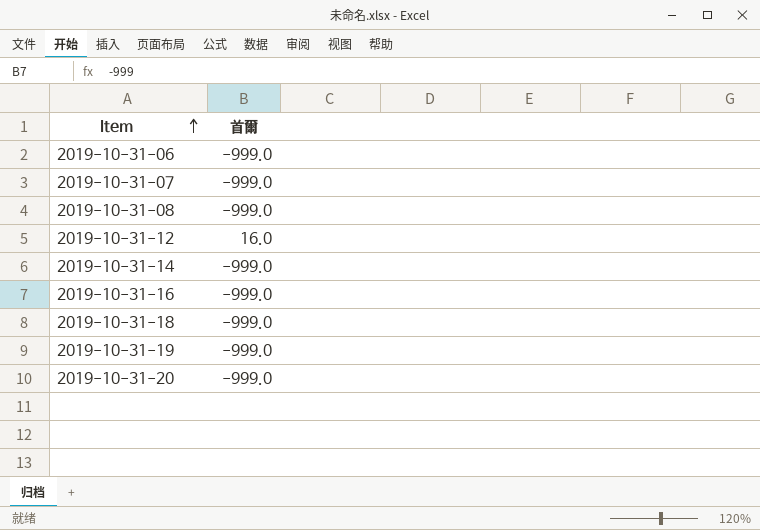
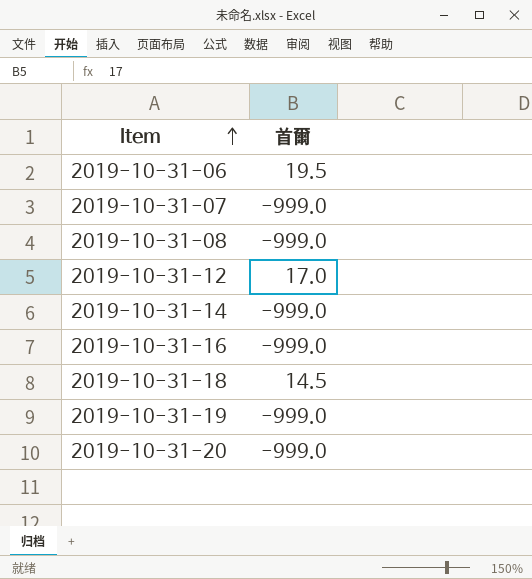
2019-10-31-06 | 首爾: -999.0 -> 19.5
2019-10-31-12 | 首爾: 16.0 -> 17.0
2019-10-31-18 | 首爾: -999.0 -> 14.5

